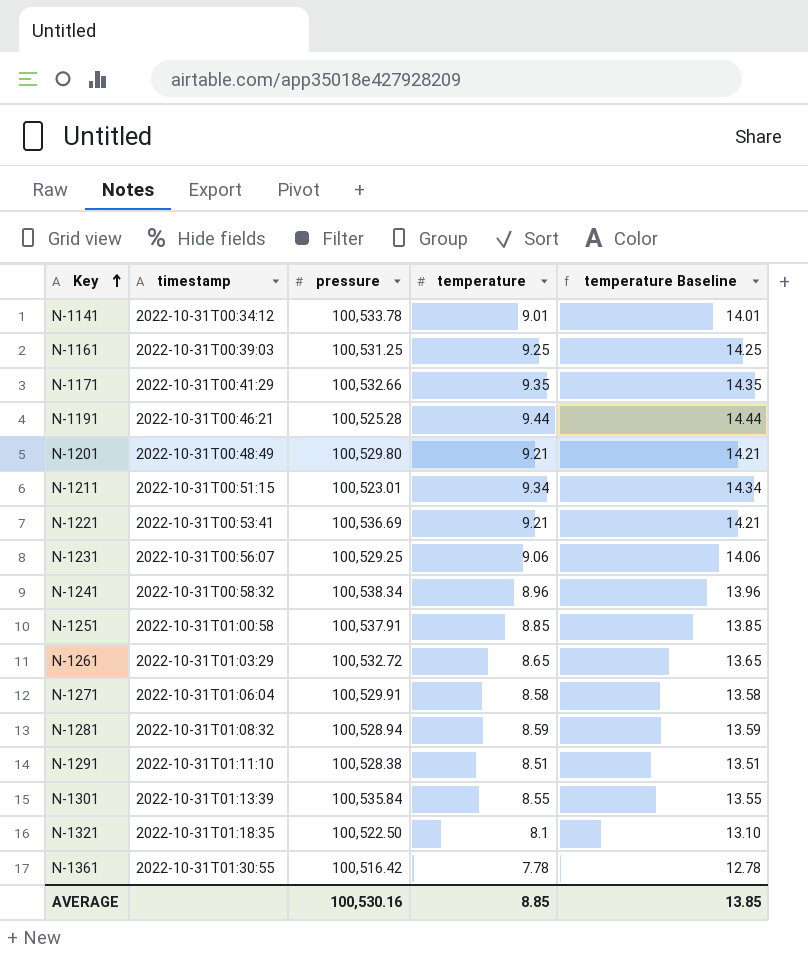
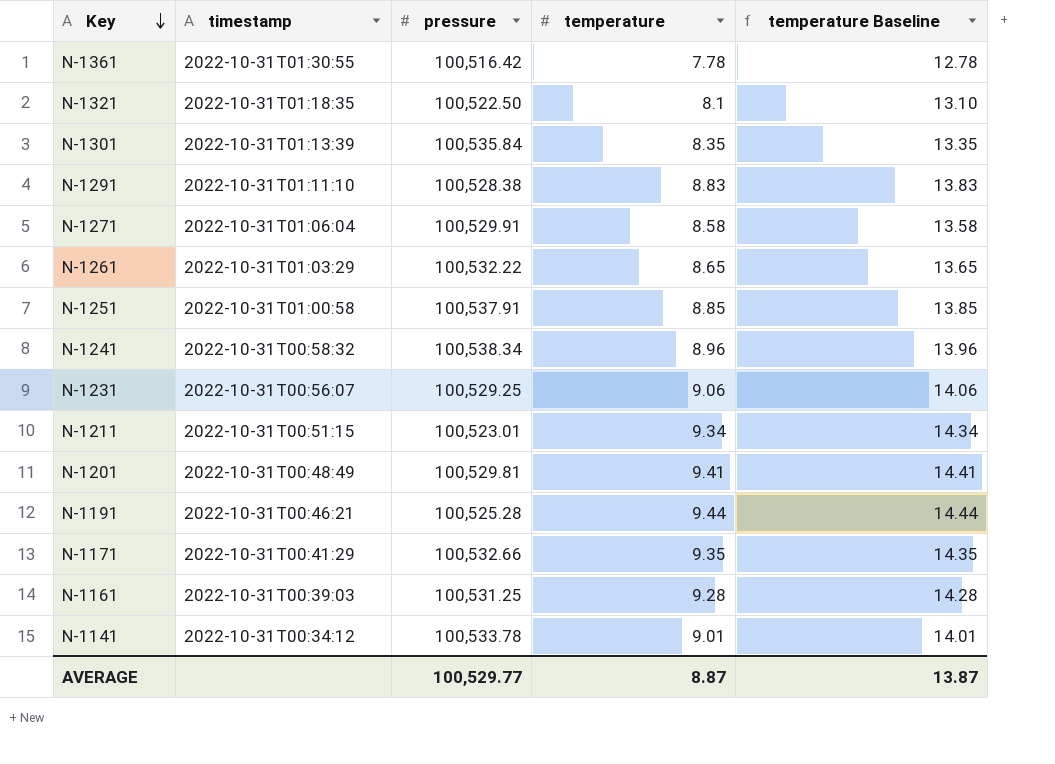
row order: Key ascending -> Key descending
row N-1221: 2022-10-31T00:53:41 | 100,536.69 | 9.21 | 14.21 -> none
row N-1281: 2022-10-31T01:08:32 | 100,528.94 | 8.59 | 13.59 -> none
N-1301 | temperature: 8.55 -> 8.35
N-1301 | temperature Baseline: 13.55 -> 13.35
N-1291 | temperature: 8.51 -> 8.83
N-1291 | temperature Baseline: 13.51 -> 13.83
N-1261 | pressure: 100,532.72 -> 100,532.22
N-1201 | pressure: 100,529.80 -> 100,529.81
N-1201 | temperature: 9.21 -> 9.41
N-1201 | temperature Baseline: 14.21 -> 14.41
N-1161 | temperature: 9.25 -> 9.28
N-1161 | temperature Baseline: 14.25 -> 14.28
AVERAGE | pressure: 100,530.16 -> 100,529.77
AVERAGE | temperature: 8.85 -> 8.87
AVERAGE | temperature Baseline: 13.85 -> 13.87

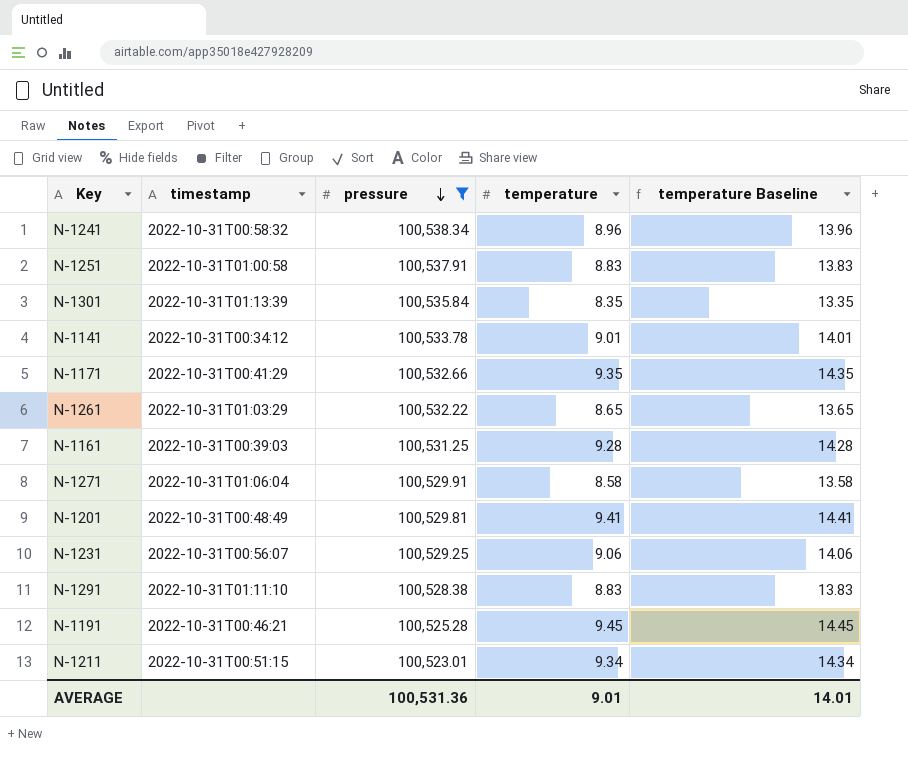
filter: none -> pressure >= 100,523.01
row order: Key descending -> pressure descending
N-1251 | temperature: 8.85 -> 8.83
N-1251 | temperature Baseline: 13.85 -> 13.83
N-1191 | temperature: 9.44 -> 9.45
N-1191 | temperature Baseline: 14.44 -> 14.45
AVERAGE | pressure: 100,529.77 -> 100,531.36
AVERAGE | temperature: 8.87 -> 9.01
AVERAGE | temperature Baseline: 13.87 -> 14.01

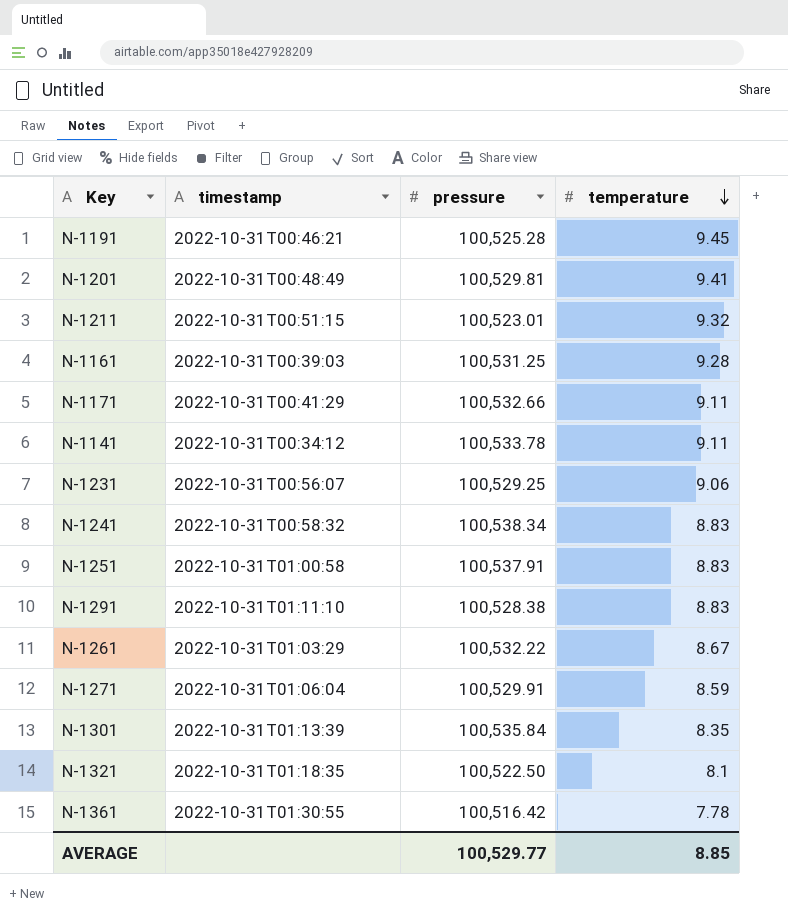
filter: pressure >= 100,523.01 -> none
row order: pressure descending -> temperature descending
column temperature Baseline | formula: [temperature] + 5 -> none
N-1211 | temperature: 9.34 -> 9.32
N-1171 | temperature: 9.35 -> 9.11
N-1141 | temperature: 9.01 -> 9.11
N-1241 | temperature: 8.96 -> 8.83
N-1261 | temperature: 8.65 -> 8.67
N-1271 | temperature: 8.58 -> 8.59
AVERAGE | pressure: 100,531.36 -> 100,529.77
AVERAGE | temperature: 9.01 -> 8.85

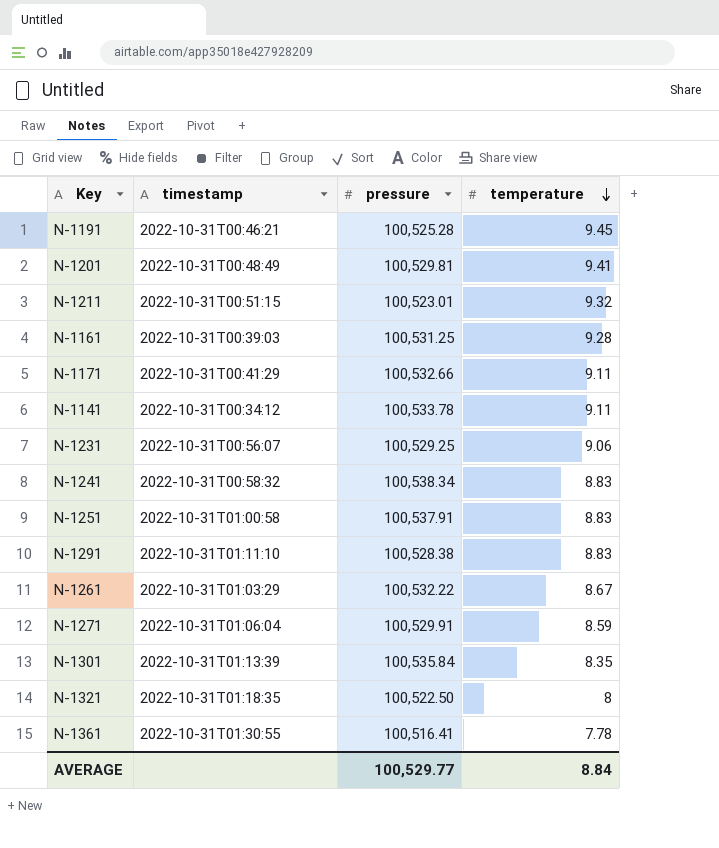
N-1321 | temperature: 8.1 -> 8
N-1361 | pressure: 100,516.42 -> 100,516.41
AVERAGE | temperature: 8.85 -> 8.84

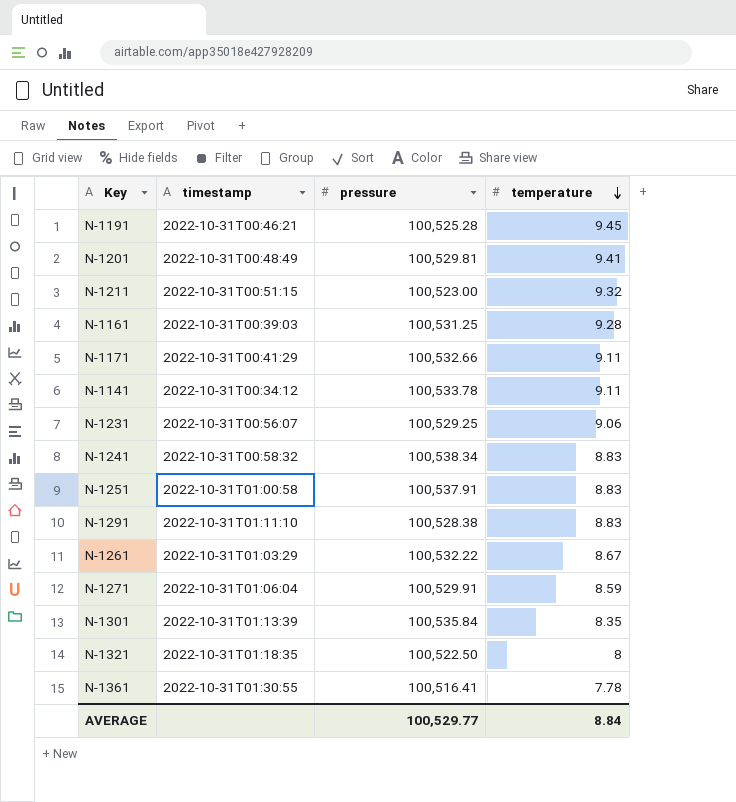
N-1211 | pressure: 100,523.01 -> 100,523.00

